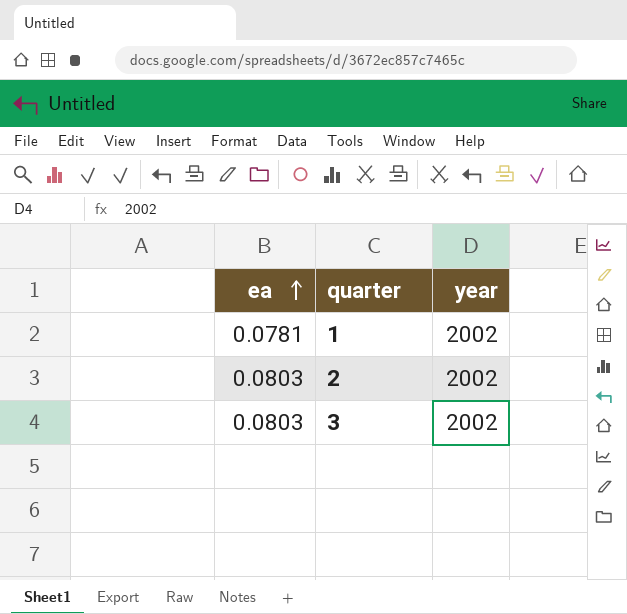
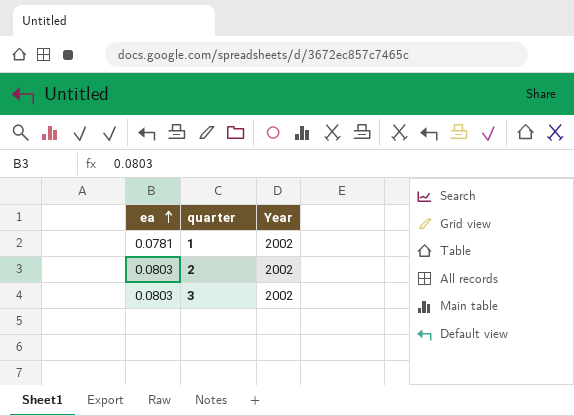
column name: year -> Year

